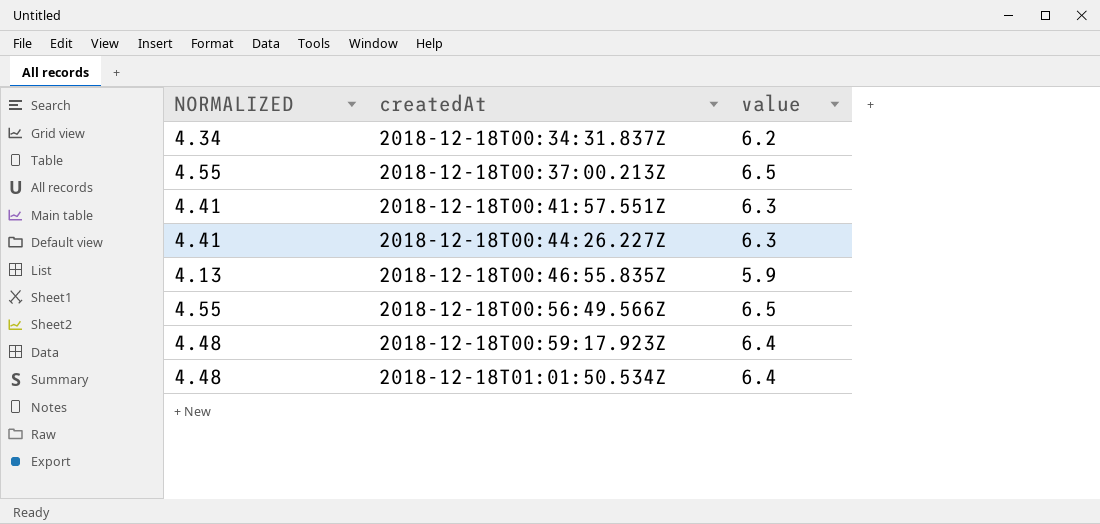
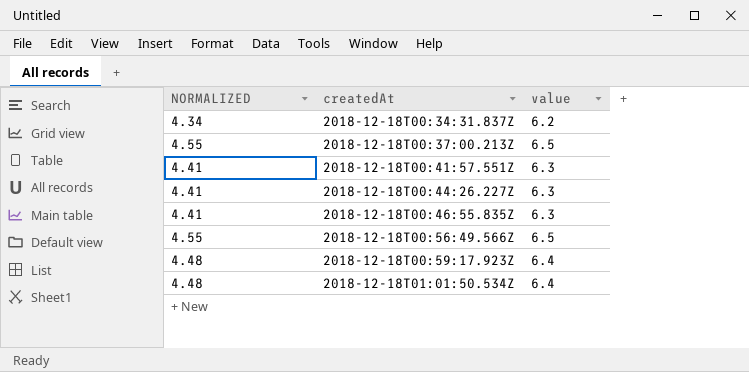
2018-12-18T00:46:55.835Z | NORMALIZED: 4.13 -> 4.41
2018-12-18T00:46:55.835Z | value: 5.9 -> 6.3

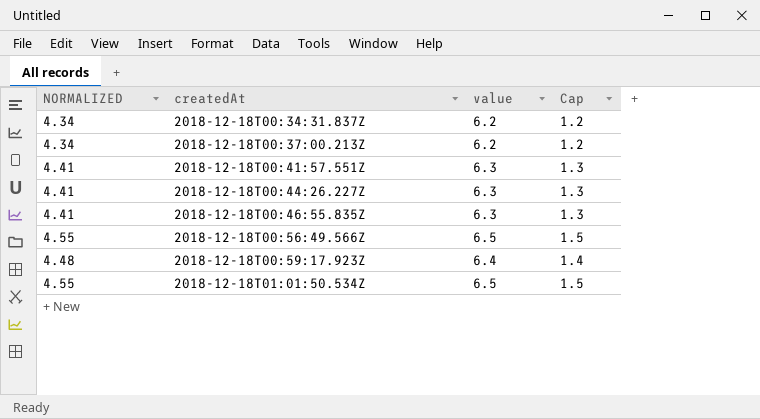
column Cap | formula: none -> [value] - 5
2018-12-18T00:37:00.213Z | NORMALIZED: 4.55 -> 4.34
2018-12-18T00:37:00.213Z | value: 6.5 -> 6.2
2018-12-18T01:01:50.534Z | NORMALIZED: 4.48 -> 4.55
2018-12-18T01:01:50.534Z | value: 6.4 -> 6.5

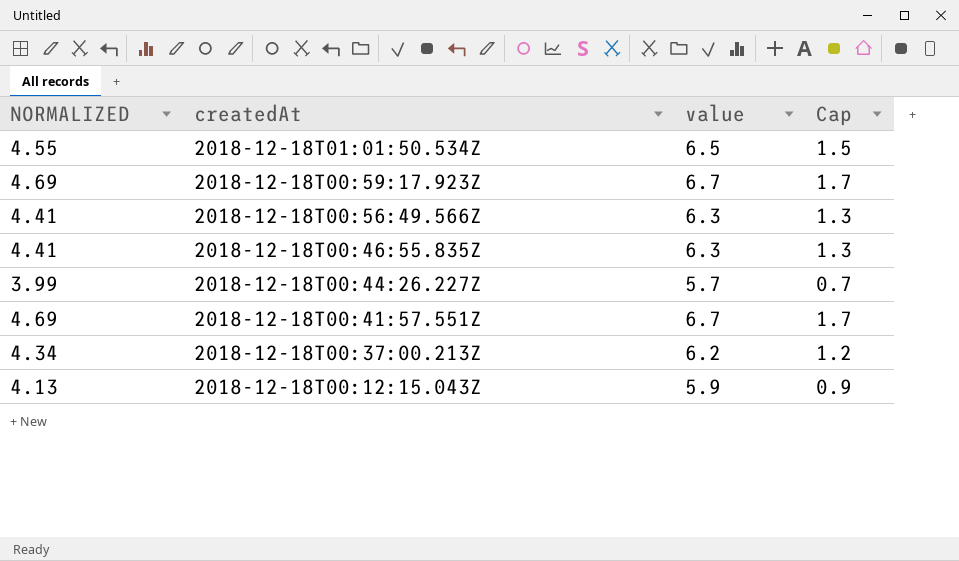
row order: createdAt ascending -> createdAt descending
row 2018-12-18T00:34:31.837Z: 4.34 | 6.2 | 1.2 -> none
2018-12-18T00:59:17.923Z | NORMALIZED: 4.48 -> 4.69
2018-12-18T00:59:17.923Z | value: 6.4 -> 6.7
2018-12-18T00:59:17.923Z | Cap: 1.4 -> 1.7
2018-12-18T00:56:49.566Z | NORMALIZED: 4.55 -> 4.41
2018-12-18T00:56:49.566Z | value: 6.5 -> 6.3
2018-12-18T00:56:49.566Z | Cap: 1.5 -> 1.3
2018-12-18T00:44:26.227Z | NORMALIZED: 4.41 -> 3.99
2018-12-18T00:44:26.227Z | value: 6.3 -> 5.7
2018-12-18T00:44:26.227Z | Cap: 1.3 -> 0.7
2018-12-18T00:41:57.551Z | NORMALIZED: 4.41 -> 4.69
2018-12-18T00:41:57.551Z | value: 6.3 -> 6.7
2018-12-18T00:41:57.551Z | Cap: 1.3 -> 1.7
row 2018-12-18T00:12:15.043Z: none -> 4.13 | 5.9 | 0.9

